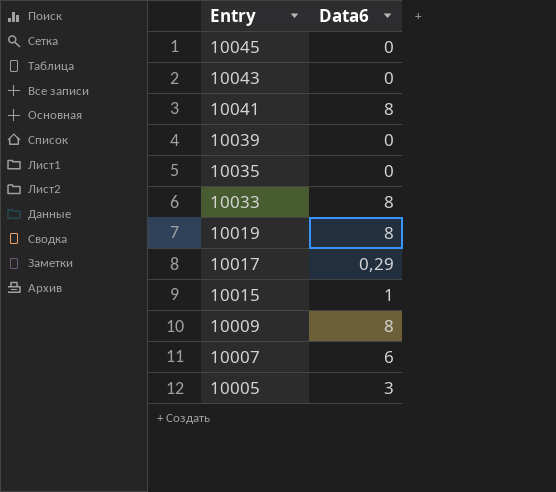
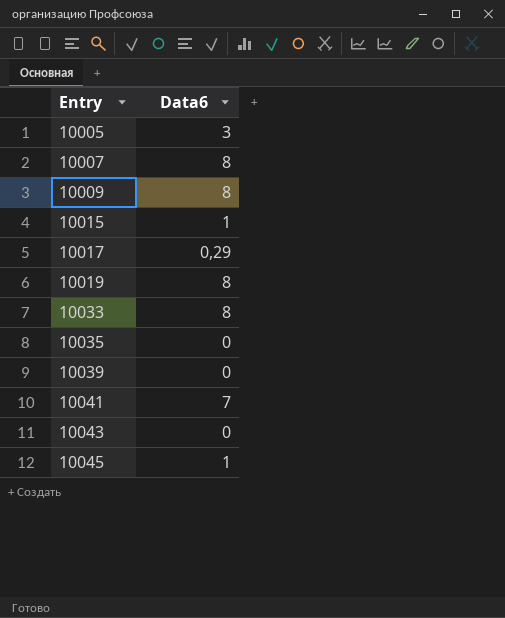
row order: Entry descending -> Entry ascending
10007 | Data6: 6 -> 8
10041 | Data6: 8 -> 7
10045 | Data6: 0 -> 1

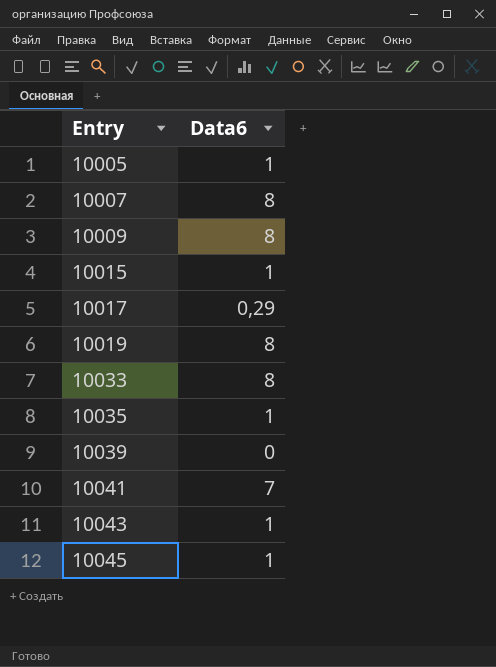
10005 | Data6: 3 -> 1
10035 | Data6: 0 -> 1
10043 | Data6: 0 -> 1

